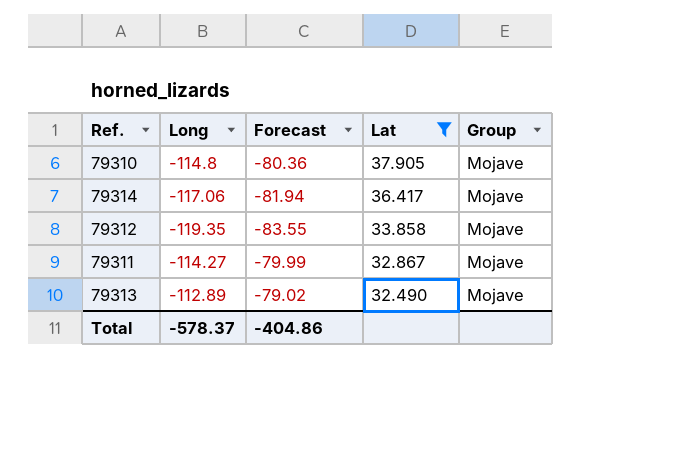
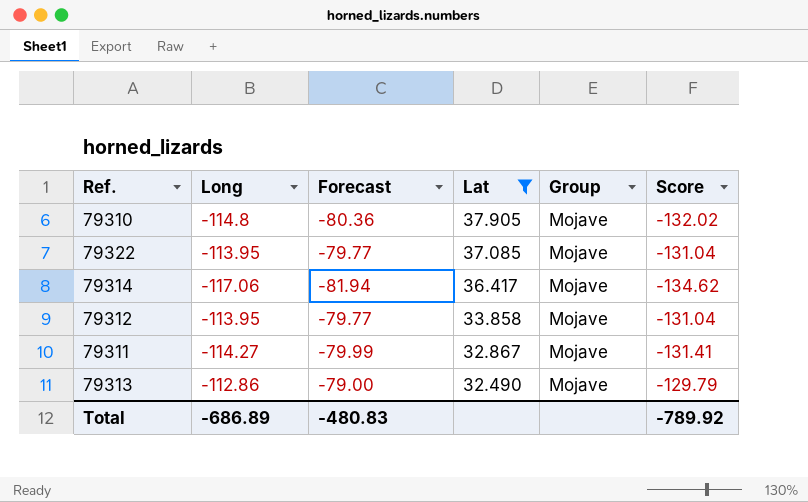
column Score | formula: none -> [Long] * 1.15
row 79322: none -> -113.95 | -79.77 | 37.085 | Mojave | -131.04
79312 | Long: -119.35 -> -113.95
79312 | Forecast: -83.55 -> -79.77
79313 | Long: -112.89 -> -112.86
79313 | Forecast: -79.02 -> -79.00
Total | Long: -578.37 -> -686.89
Total | Forecast: -404.86 -> -480.83

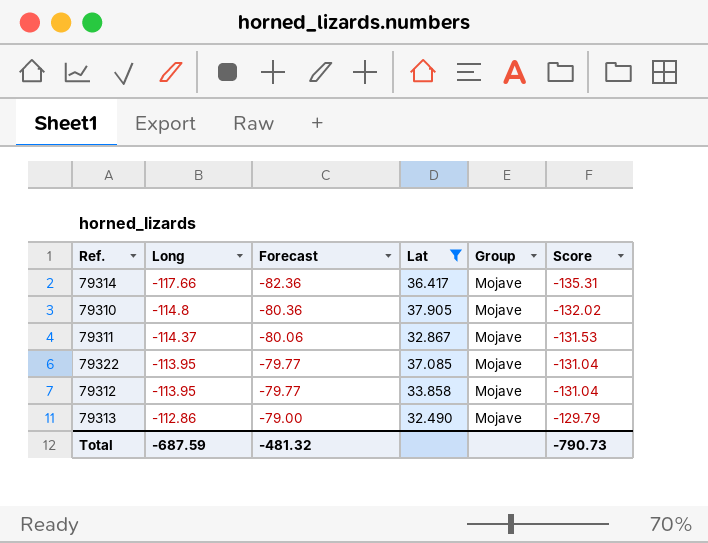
row order: Lat descending -> Long ascending
79314 | Long: -117.06 -> -117.66
79314 | Forecast: -81.94 -> -82.36
79314 | Score: -134.62 -> -135.31
79311 | Long: -114.27 -> -114.37
79311 | Forecast: -79.99 -> -80.06
79311 | Score: -131.41 -> -131.53
Total | Long: -686.89 -> -687.59
Total | Forecast: -480.83 -> -481.32
Total | Score: -789.92 -> -790.73

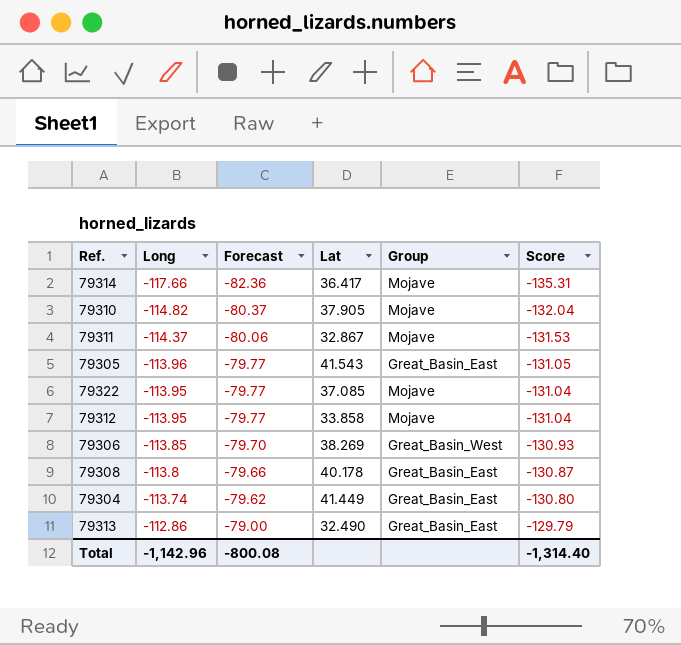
filter: Lat <= 37.905 -> none
79310 | Long: -114.8 -> -114.82
79310 | Forecast: -80.36 -> -80.37
79310 | Score: -132.02 -> -132.04
79313 | Group: Mojave -> Great_Basin_East
Total | Long: -687.59 -> -1,142.96
Total | Forecast: -481.32 -> -800.08
Total | Score: -790.73 -> -1,314.40

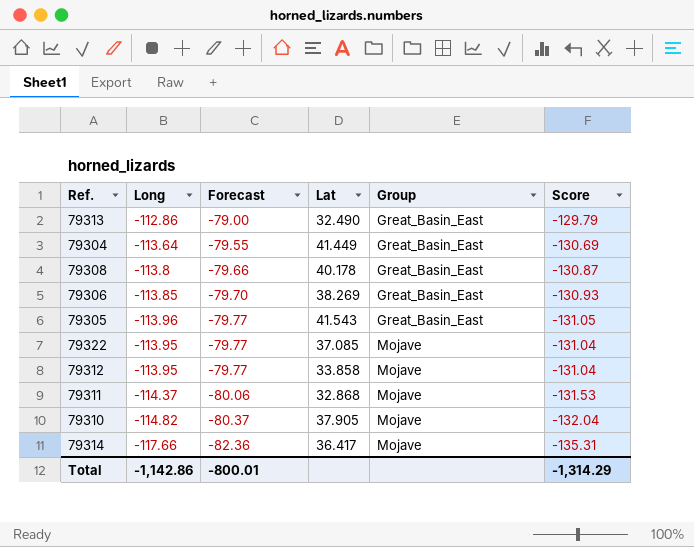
row order: Long ascending -> Forecast descending
79304 | Long: -113.74 -> -113.64
79304 | Forecast: -79.62 -> -79.55
79304 | Score: -130.80 -> -130.69
79306 | Group: Great_Basin_West -> Great_Basin_East
79311 | Lat: 32.867 -> 32.868
Total | Long: -1,142.96 -> -1,142.86
Total | Forecast: -800.08 -> -800.01
Total | Score: -1,314.40 -> -1,314.29

